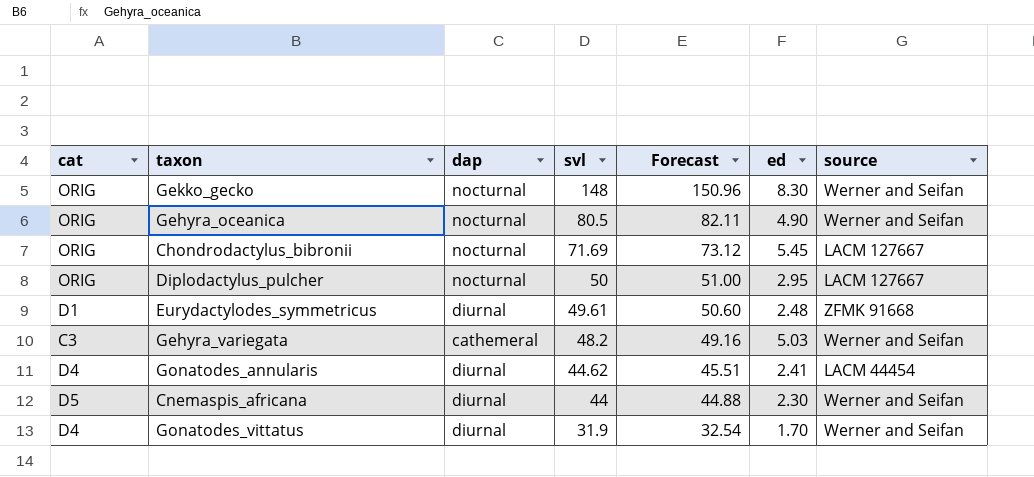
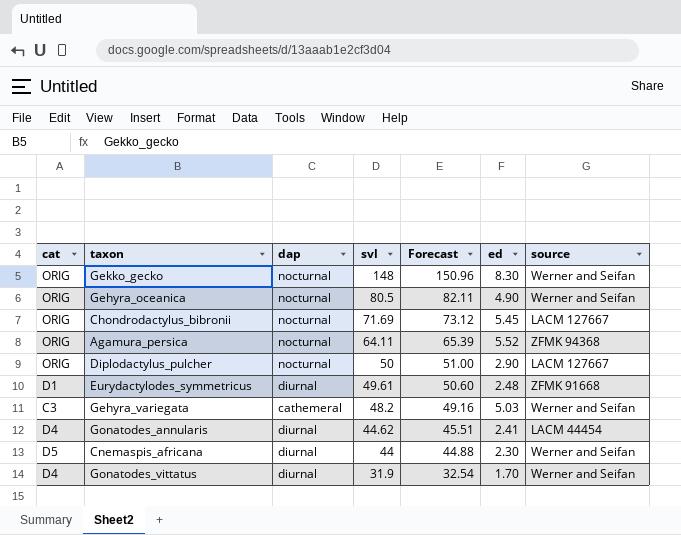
row Agamura_persica: none -> ORIG | nocturnal | 64.11 | 65.39 | 5.52 | ZFMK 94368
Diplodactylus_pulcher | ed: 2.95 -> 2.90

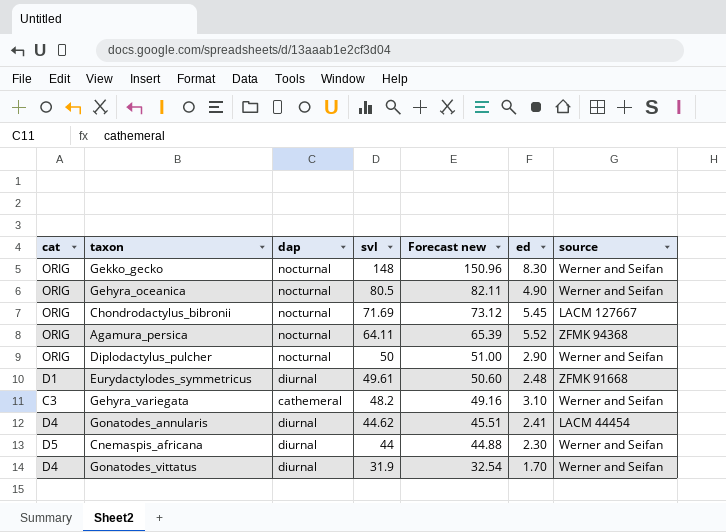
column name: Forecast -> Forecast new
Diplodactylus_pulcher | source: LACM 127667 -> Werner and Seifan
Gehyra_variegata | ed: 5.03 -> 3.10

